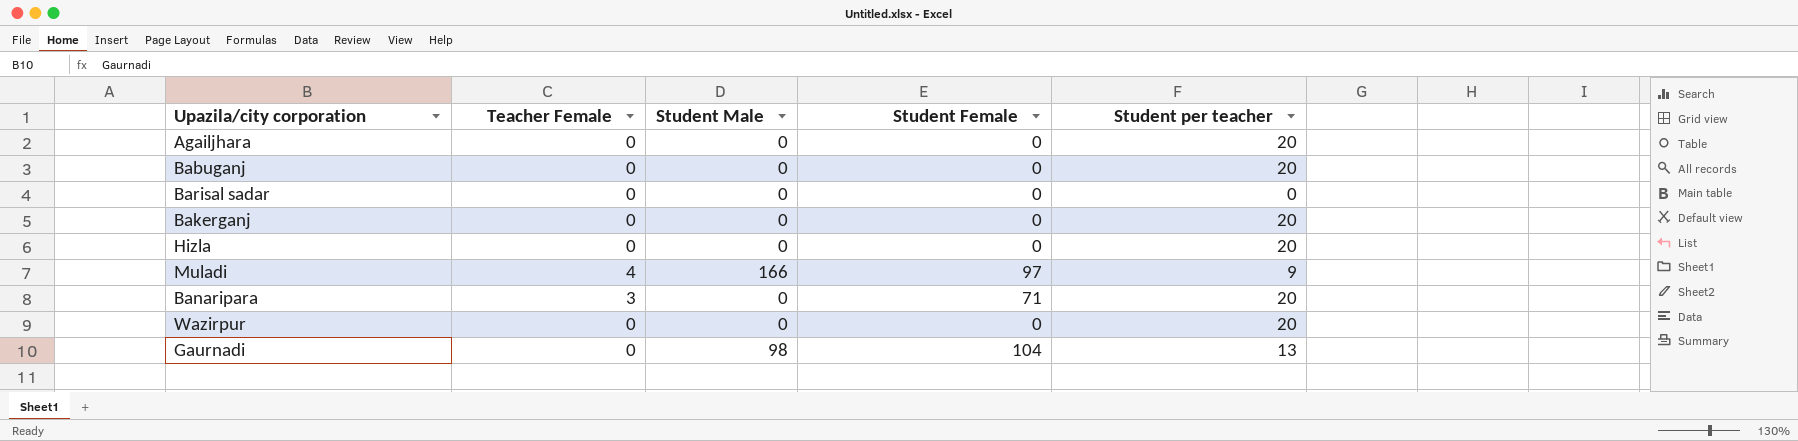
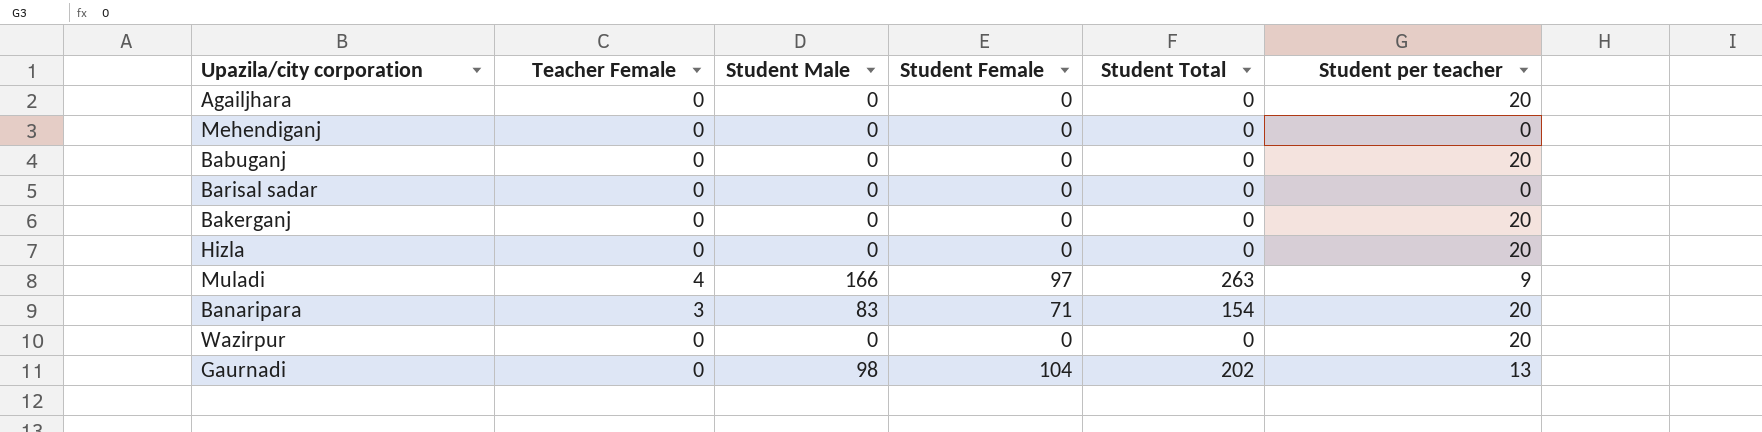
column Student Total | position: none -> 5
row Mehendiganj: none -> 0 | 0 | 0 | 0 | 0
Banaripara | Student Male: 0 -> 83

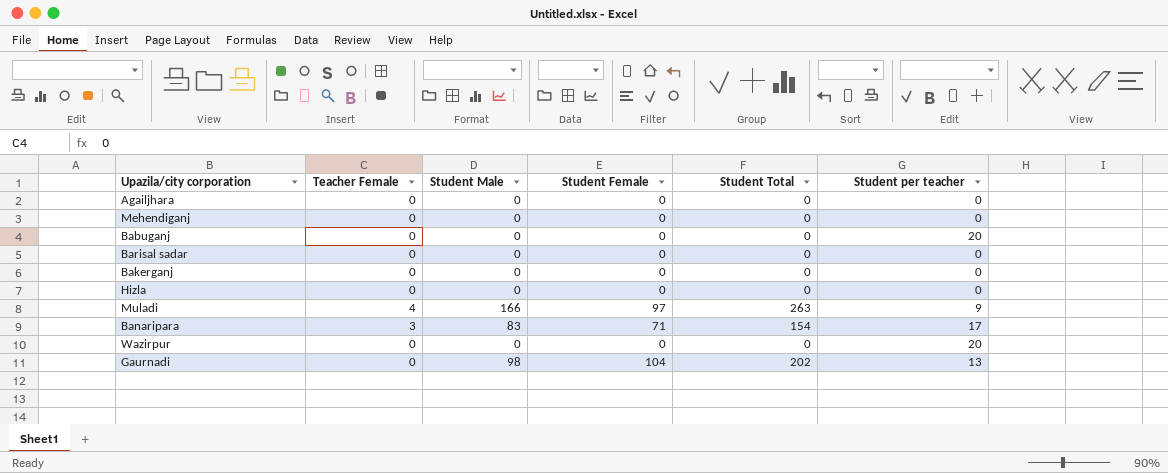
Agailjhara | Student per teacher: 20 -> 0
Bakerganj | Student per teacher: 20 -> 0
Hizla | Student per teacher: 20 -> 0
Banaripara | Student per teacher: 20 -> 17

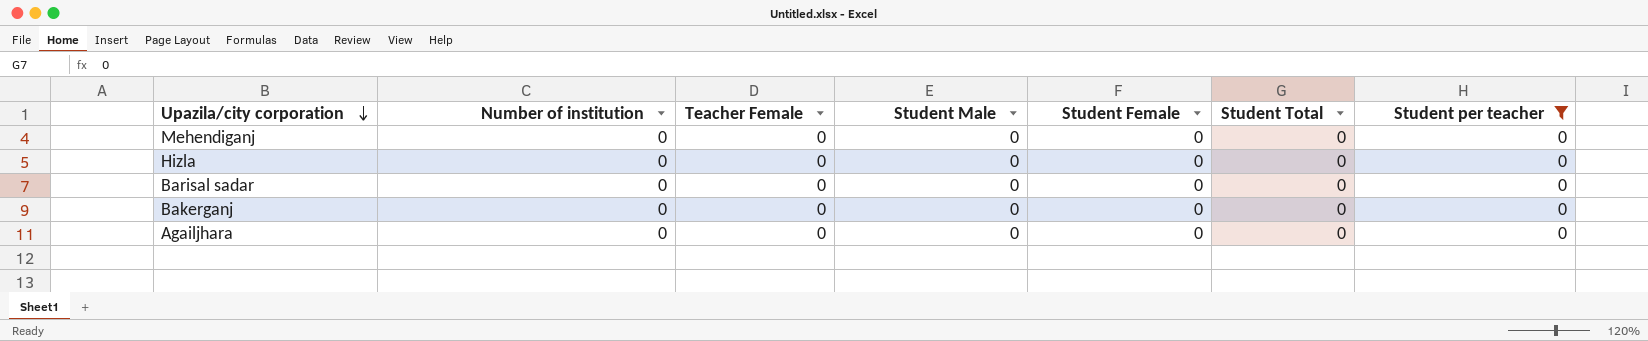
filter: none -> Student per teacher = 0
row order: none -> Upazila/city corporation descending
column Number of institution | position: none -> 2

